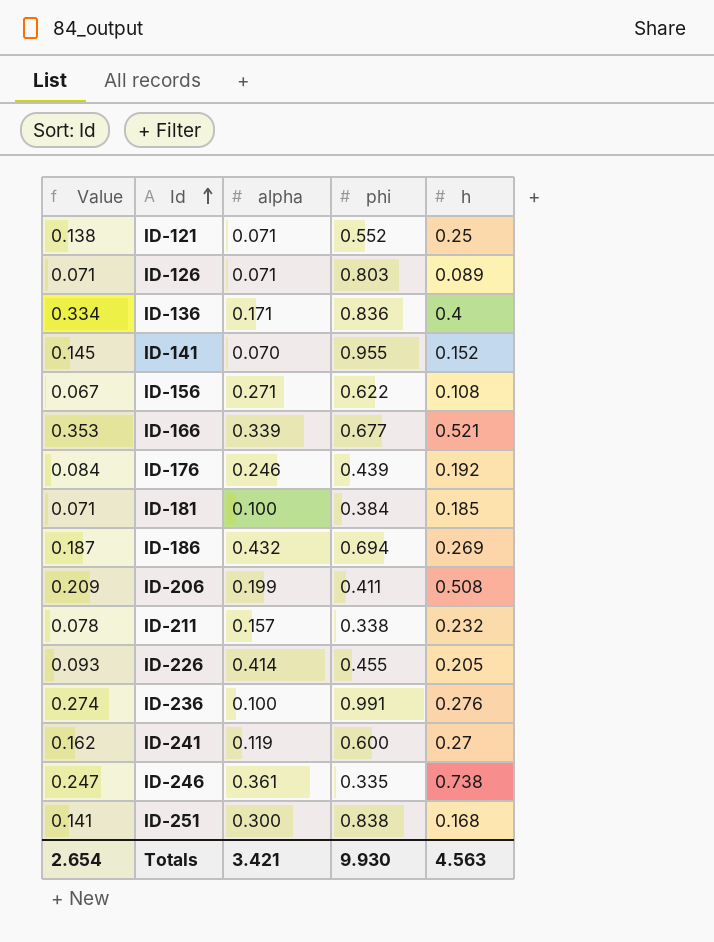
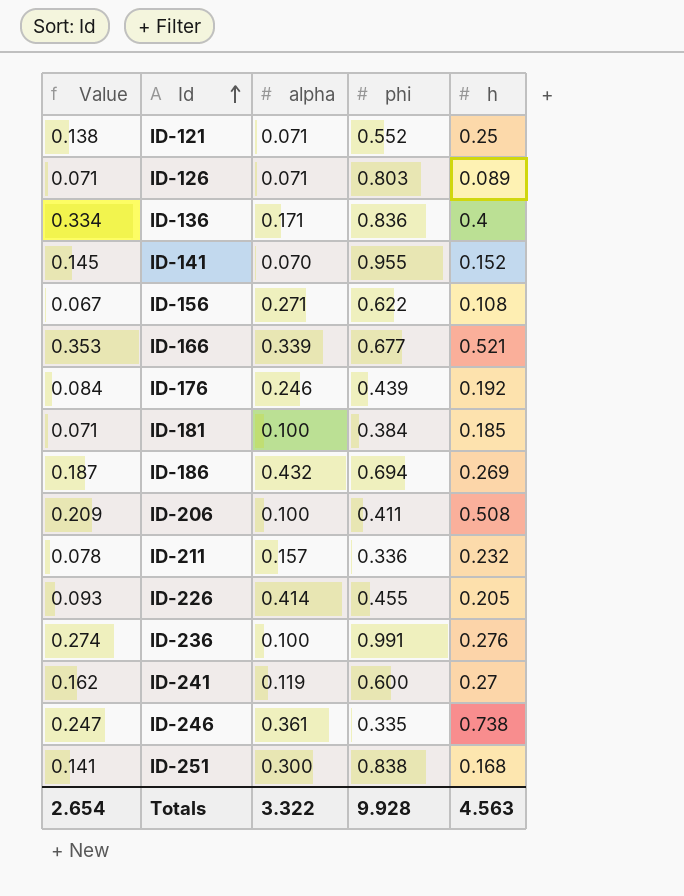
ID-206 | alpha: 0.199 -> 0.100
ID-211 | phi: 0.338 -> 0.336
Totals | alpha: 3.421 -> 3.322
Totals | phi: 9.930 -> 9.928

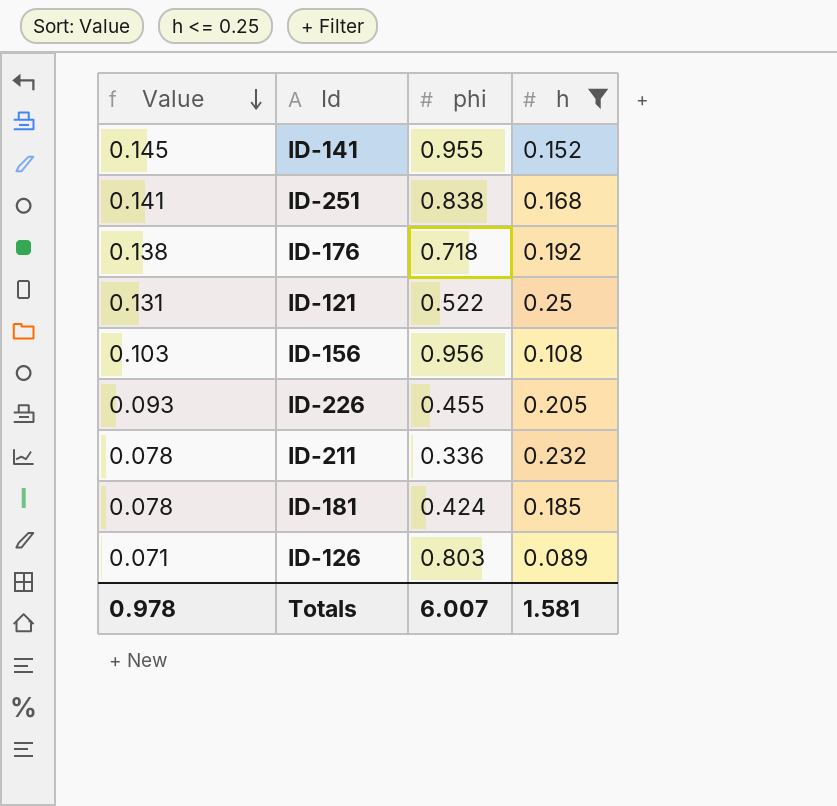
filter: none -> h <= 0.25
row order: Id ascending -> Value descending
column alpha | position: 3 -> none
ID-176 | Value: 0.084 -> 0.138
ID-176 | phi: 0.439 -> 0.718
ID-121 | Value: 0.138 -> 0.131
ID-121 | phi: 0.552 -> 0.522
ID-156 | Value: 0.067 -> 0.103
ID-156 | phi: 0.622 -> 0.956
ID-181 | Value: 0.071 -> 0.078
ID-181 | phi: 0.384 -> 0.424
Totals | Value: 2.654 -> 0.978
Totals | phi: 9.928 -> 6.007
Totals | h: 4.563 -> 1.581

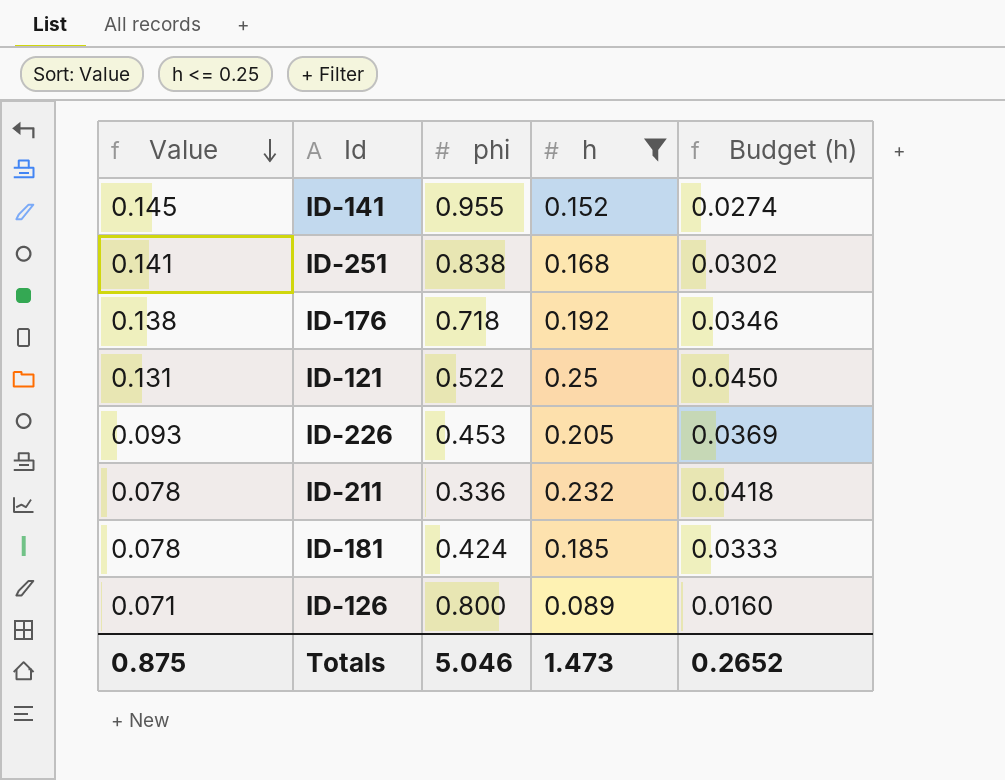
column Budget (h) | formula: none -> [h] * 0.18
row ID-156: 0.103 | 0.956 | 0.108 -> none
ID-226 | phi: 0.455 -> 0.453
ID-126 | phi: 0.803 -> 0.800
Totals | Value: 0.978 -> 0.875
Totals | phi: 6.007 -> 5.046
Totals | h: 1.581 -> 1.473

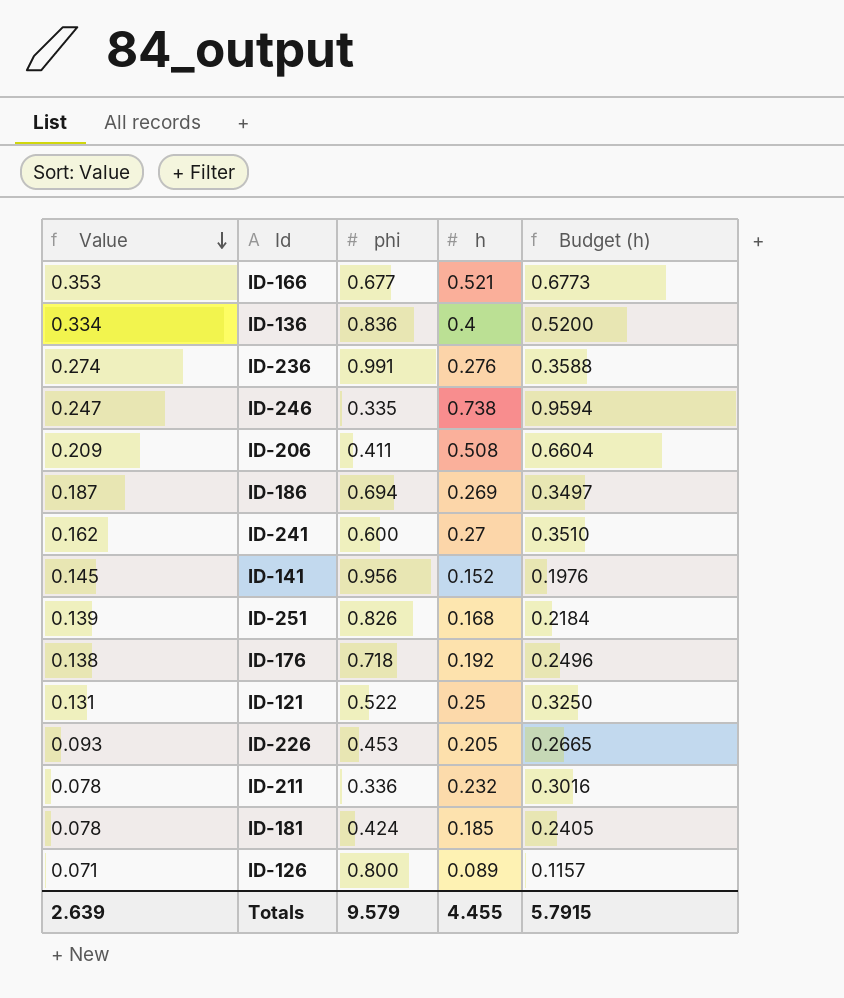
filter: h <= 0.25 -> none
column Budget (h) | formula: [h] * 0.18 -> [h] * 1.3
ID-141 | phi: 0.955 -> 0.956
ID-251 | Value: 0.141 -> 0.139
ID-251 | phi: 0.838 -> 0.826
Totals | Value: 0.875 -> 2.639
Totals | phi: 5.046 -> 9.579
Totals | h: 1.473 -> 4.455
Totals | Budget (h): 0.2652 -> 5.7915

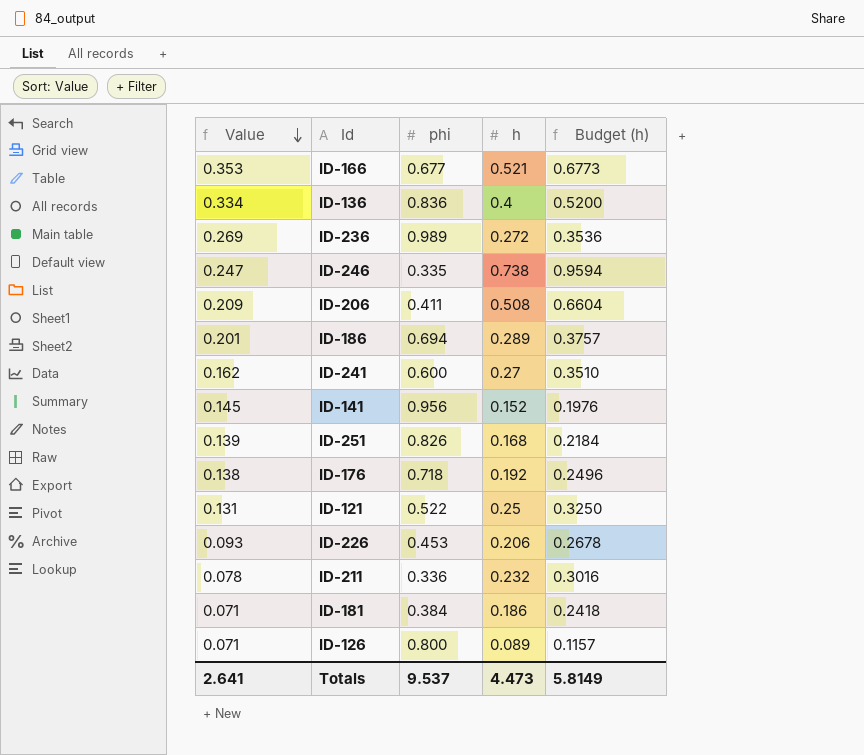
ID-236 | Value: 0.274 -> 0.269
ID-236 | phi: 0.991 -> 0.989
ID-236 | h: 0.276 -> 0.272
ID-236 | Budget (h): 0.3588 -> 0.3536
ID-186 | Value: 0.187 -> 0.201
ID-186 | h: 0.269 -> 0.289
ID-186 | Budget (h): 0.3497 -> 0.3757
ID-226 | h: 0.205 -> 0.206
ID-226 | Budget (h): 0.2665 -> 0.2678
ID-181 | Value: 0.078 -> 0.071
ID-181 | phi: 0.424 -> 0.384
ID-181 | h: 0.185 -> 0.186
ID-181 | Budget (h): 0.2405 -> 0.2418
Totals | Value: 2.639 -> 2.641
Totals | phi: 9.579 -> 9.537
Totals | h: 4.455 -> 4.473
Totals | Budget (h): 5.7915 -> 5.8149

